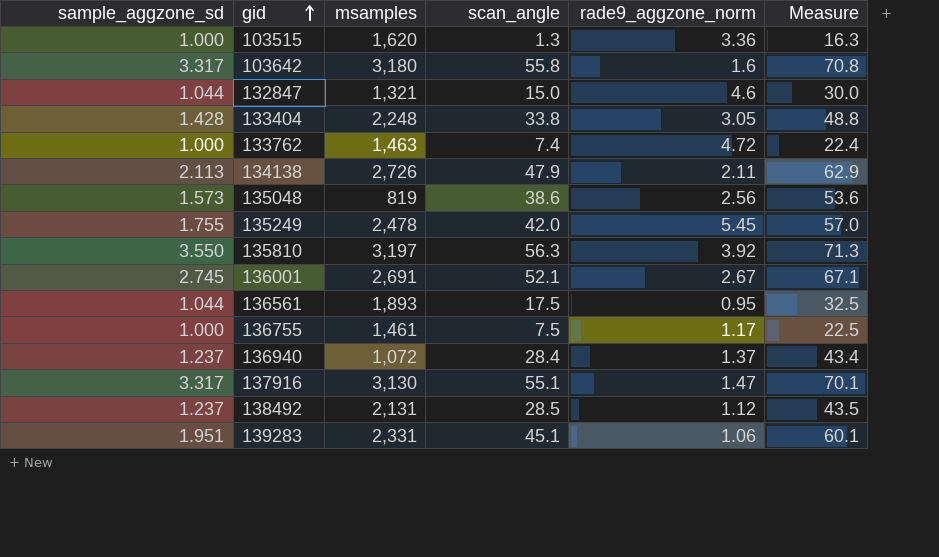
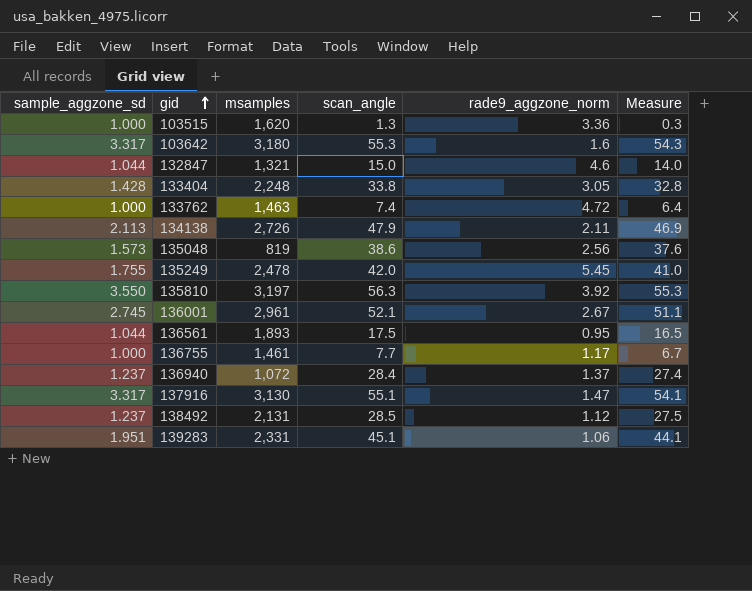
column Measure | formula: [scan_angle] + 15 -> [scan_angle] - 1
103642 | scan_angle: 55.8 -> 55.3
136001 | msamples: 2,691 -> 2,961
136755 | scan_angle: 7.5 -> 7.7

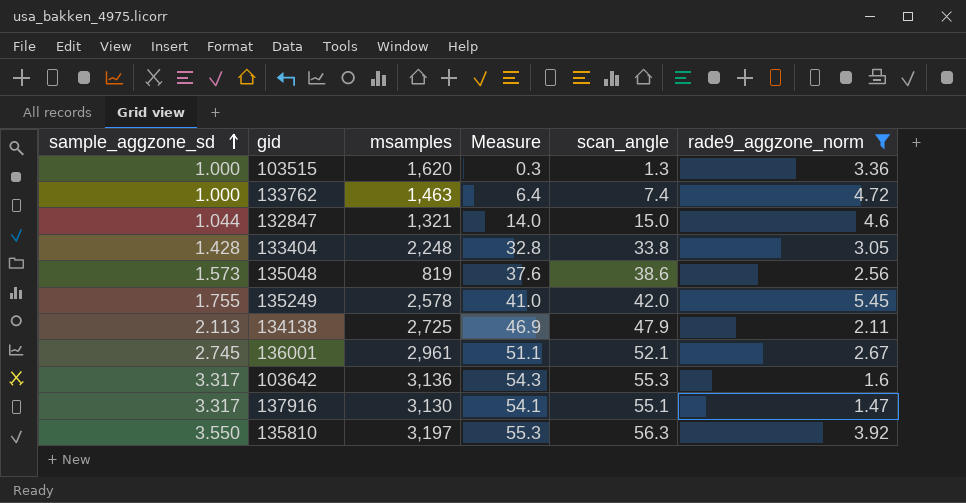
filter: none -> rade9_aggzone_norm >= 1.47
row order: gid ascending -> sample_aggzone_sd ascending
column Measure | position: 6 -> 4
135249 | msamples: 2,478 -> 2,578
134138 | msamples: 2,726 -> 2,725
103642 | msamples: 3,180 -> 3,136

